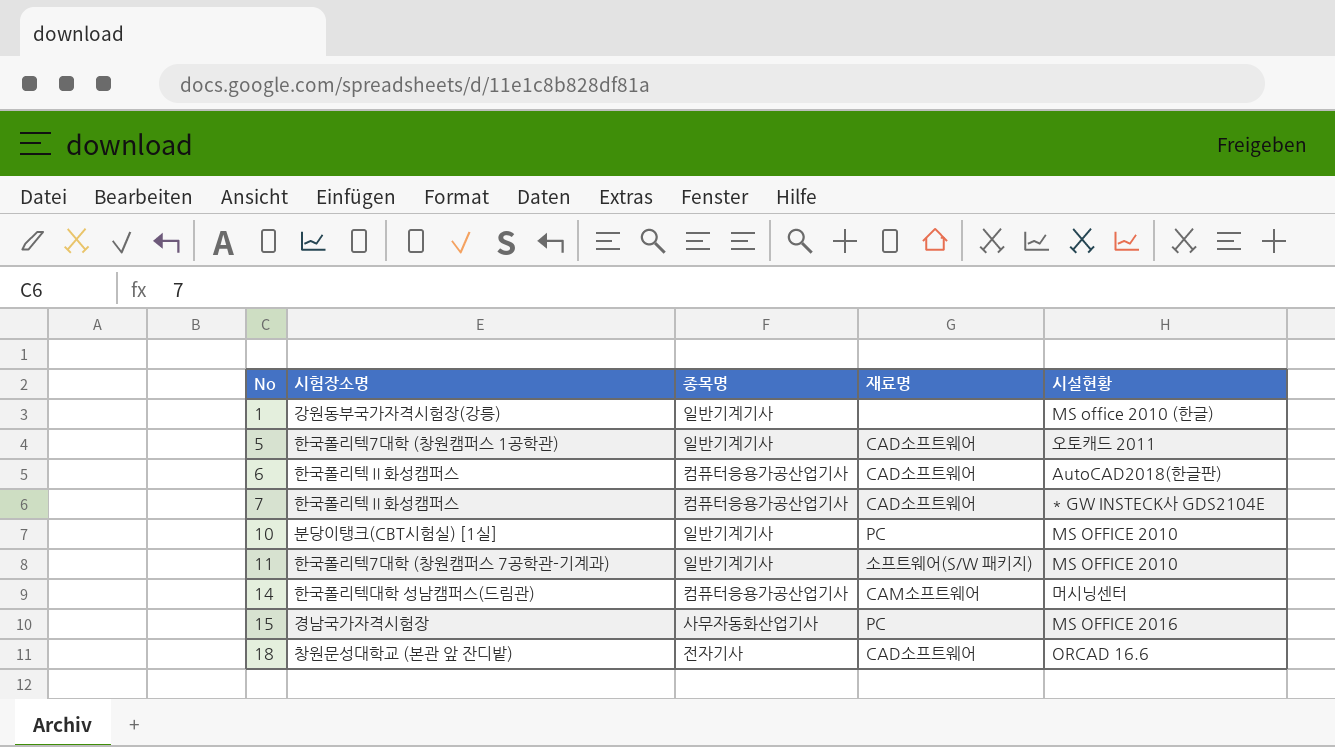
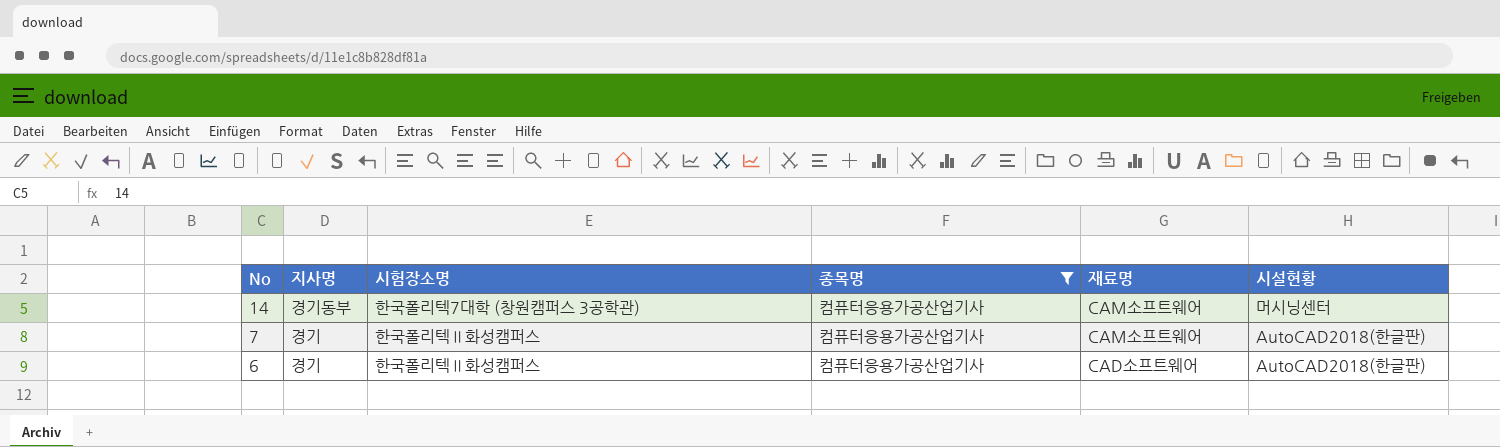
filter: none -> 종목명 = 컴퓨터응용가공산업기사
row order: No ascending -> No descending
column 지사명 | position: none -> 2
14 | 시험장소명: 한국폴리텍대학 성남캠퍼스(드림관) -> 한국폴리텍7대학 (창원캠퍼스 3공학관)
7 | 재료명: CAD소프트웨어 -> CAM소프트웨어
7 | 시설현황: * GW INSTECK사 GDS2104E -> AutoCAD2018(한글판)

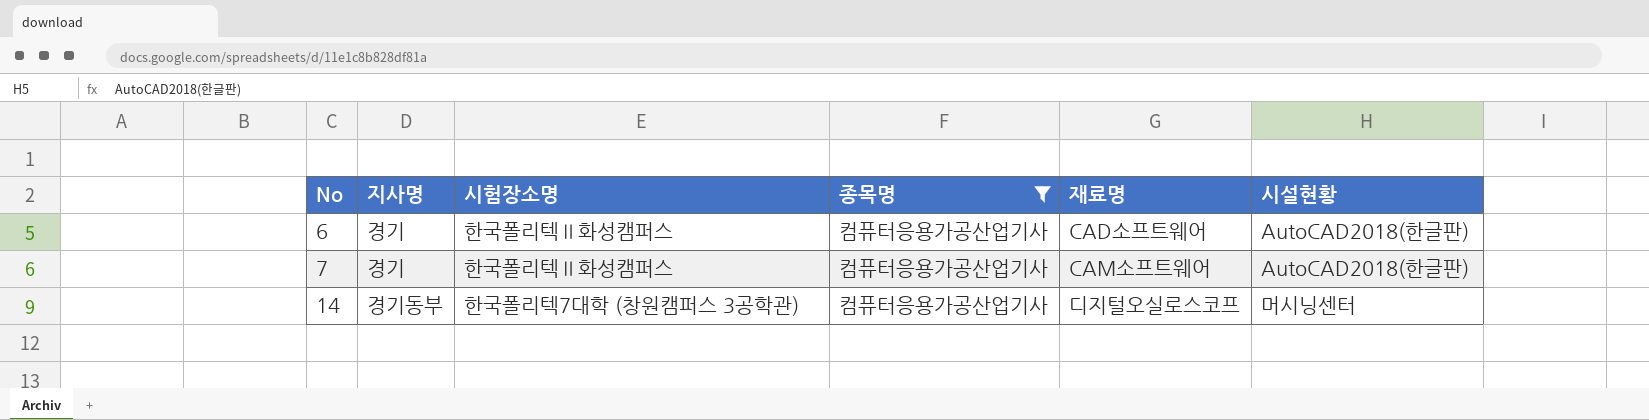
row order: No descending -> No ascending
14 | 재료명: CAM소프트웨어 -> 디지털오실로스코프

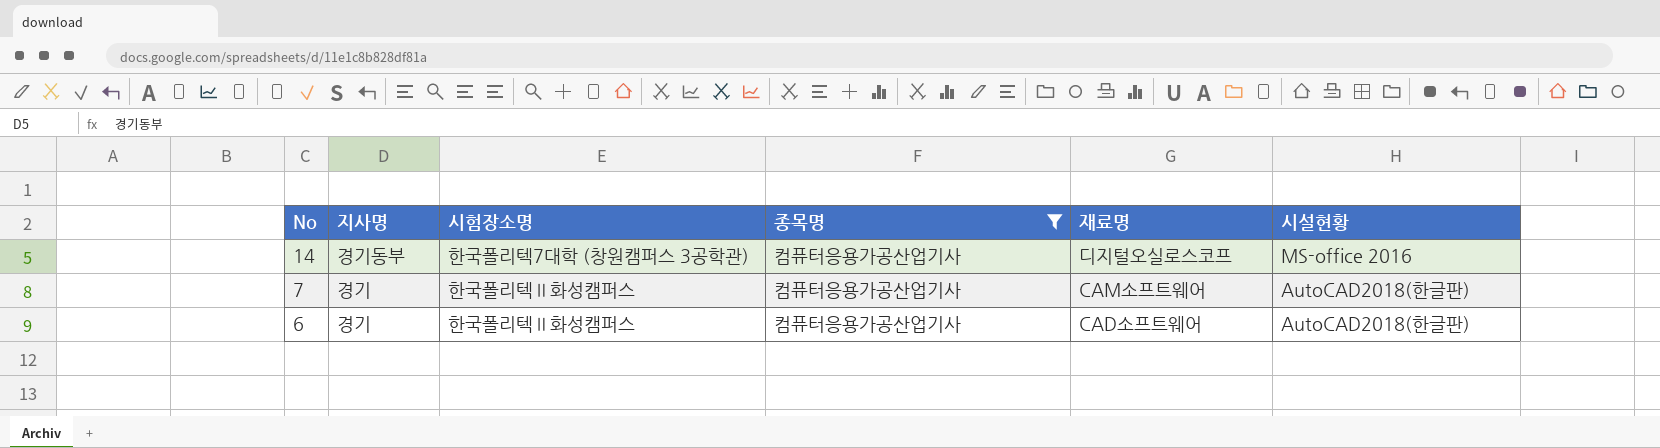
row order: No ascending -> No descending
14 | 시설현황: 머시닝센터 -> MS-office 2016

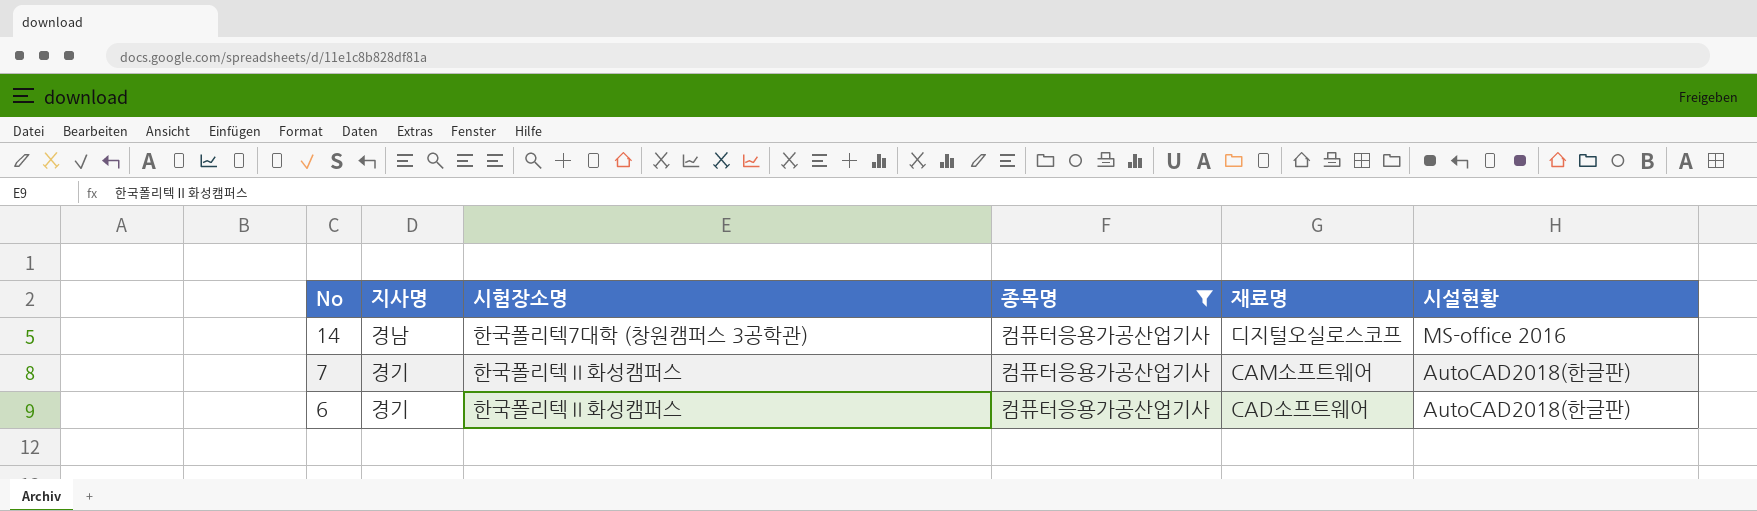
14 | 지사명: 경기동부 -> 경남

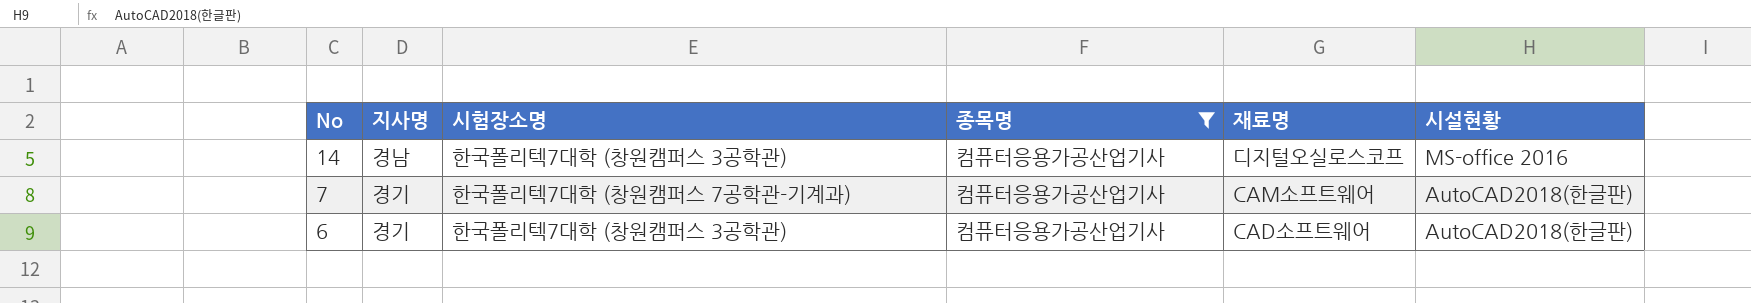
7 | 시험장소명: 한국폴리텍Ⅱ화성캠퍼스 -> 한국폴리텍7대학 (창원캠퍼스 7공학관-기계과)
6 | 시험장소명: 한국폴리텍Ⅱ화성캠퍼스 -> 한국폴리텍7대학 (창원캠퍼스 3공학관)

